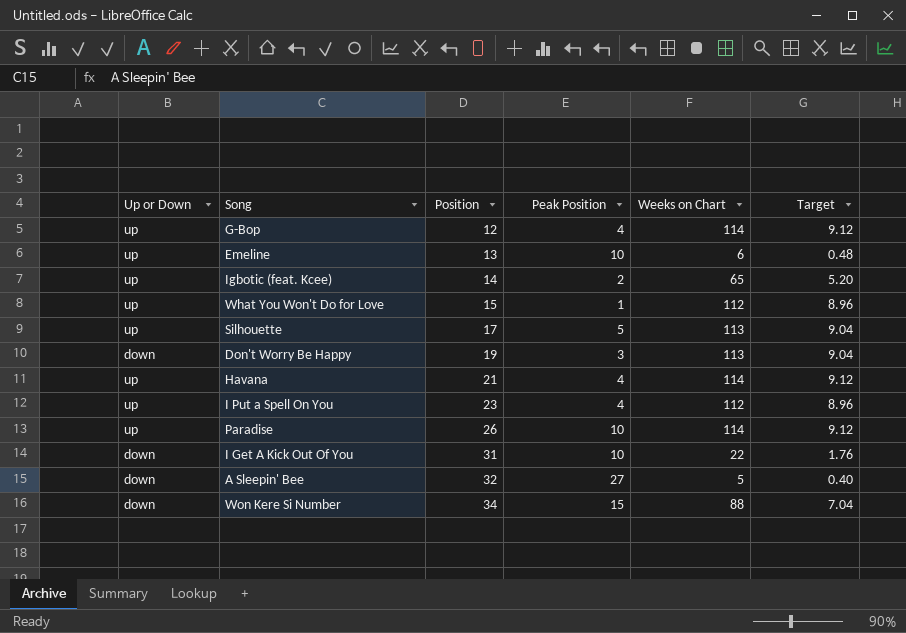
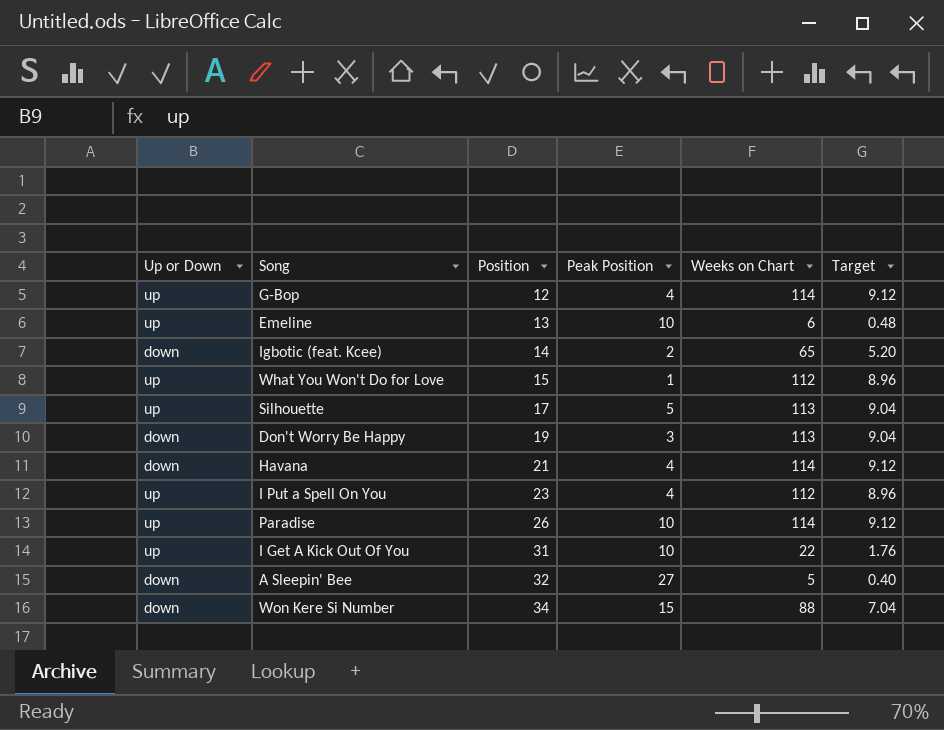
Igbotic (feat. Kcee) | Up or Down: up -> down
Havana | Up or Down: up -> down
I Get A Kick Out Of You | Up or Down: down -> up

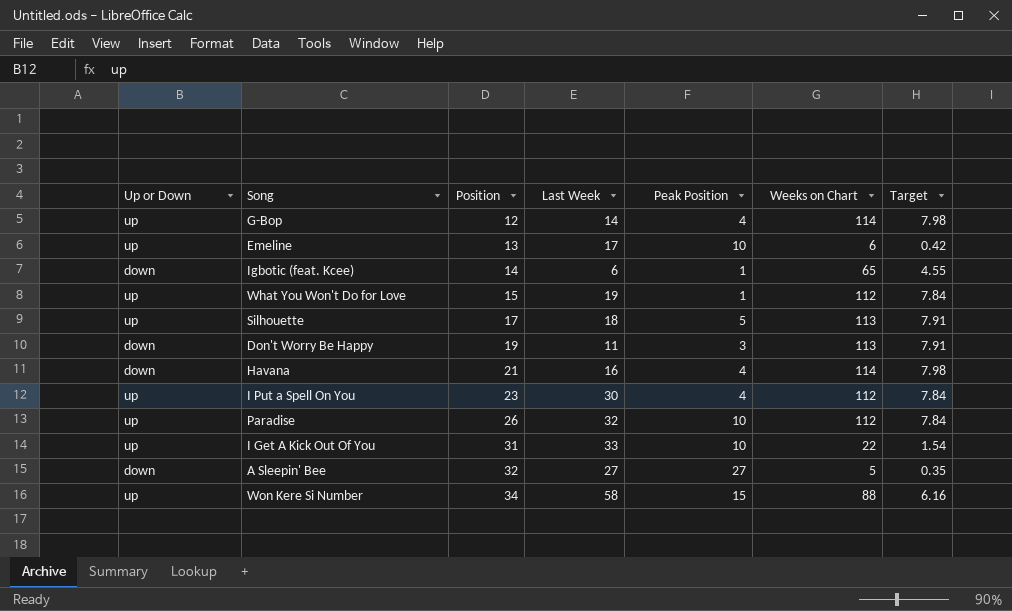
column Last Week | position: none -> 4
column Target | formula: [Weeks on Chart] * 0.08 -> [Weeks on Chart] * 0.07
Igbotic (feat. Kcee) | Peak Position: 2 -> 1
Paradise | Weeks on Chart: 114 -> 112
Won Kere Si Number | Up or Down: down -> up

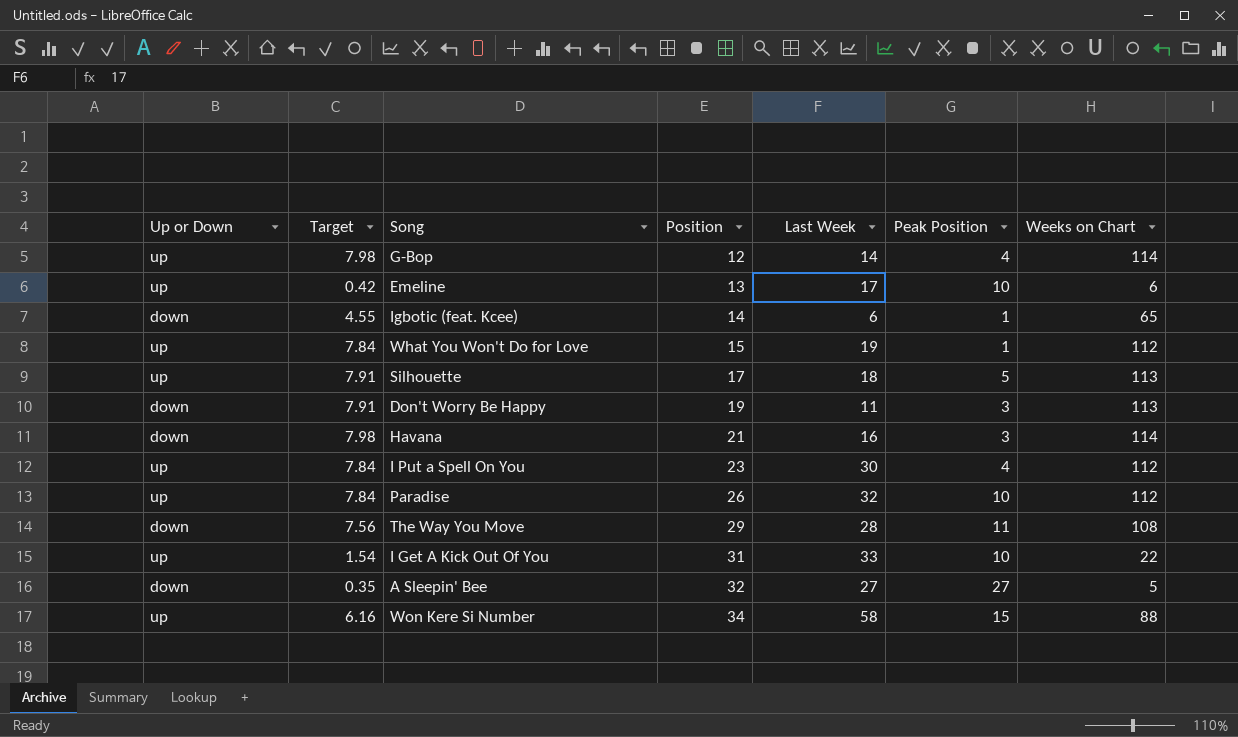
column Target | position: 7 -> 2
Havana | Peak Position: 4 -> 3
row The Way You Move: none -> down | 7.56 | 29 | 28 | 11 | 108

